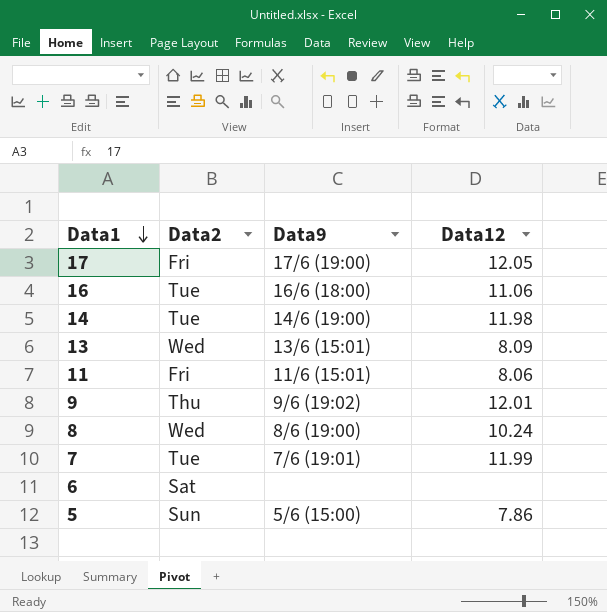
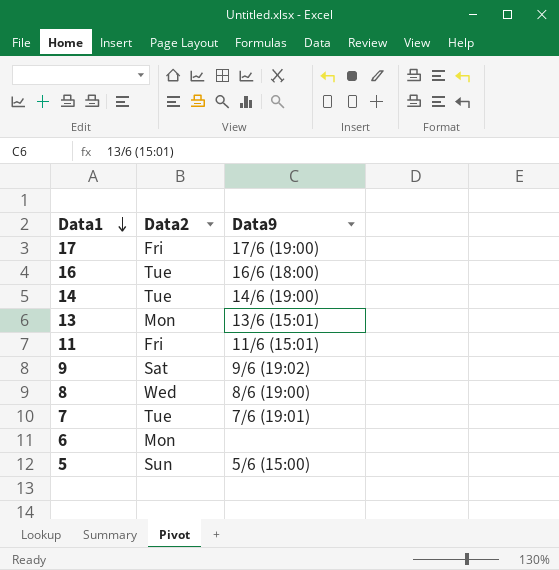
column Data12 | position: 4 -> none
13 | Data2: Wed -> Mon
9 | Data2: Thu -> Sat
6 | Data2: Sat -> Mon

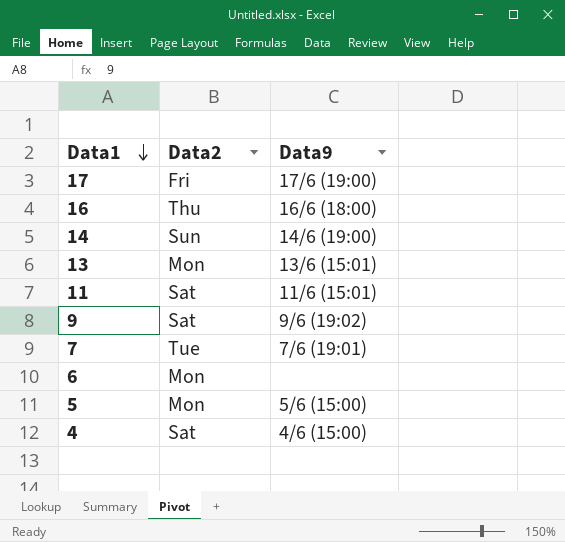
row 8: Wed | 8/6 (19:00) -> none
16 | Data2: Tue -> Thu
14 | Data2: Tue -> Sun
11 | Data2: Fri -> Sat
5 | Data2: Sun -> Mon
row 4: none -> Sat | 4/6 (15:00)

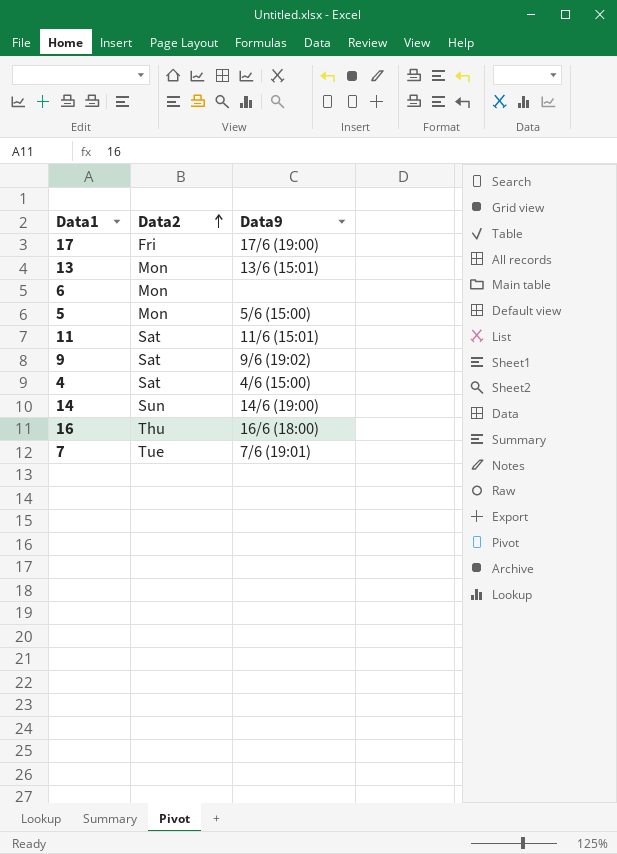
row order: Data1 descending -> Data2 ascending

